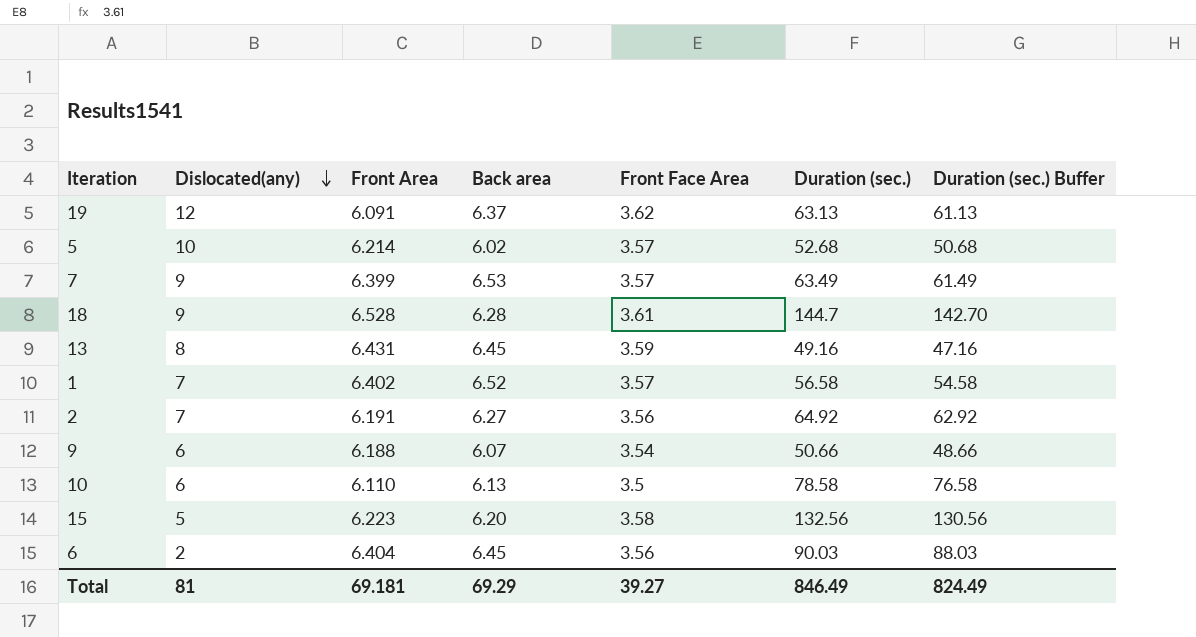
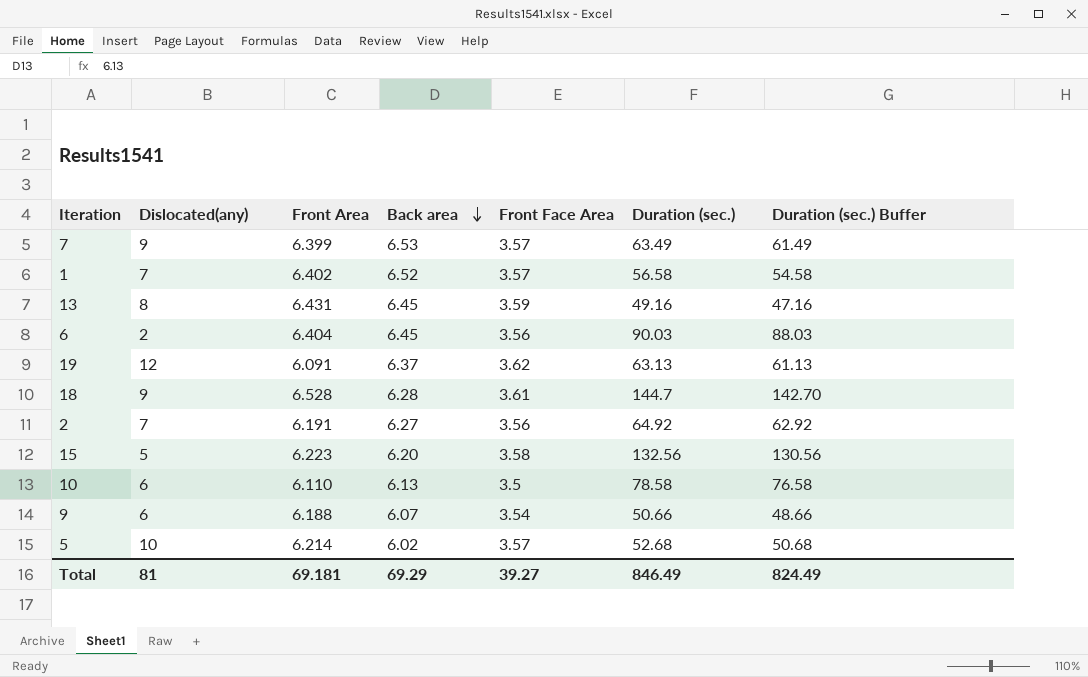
row order: Dislocated(any) descending -> Back area descending

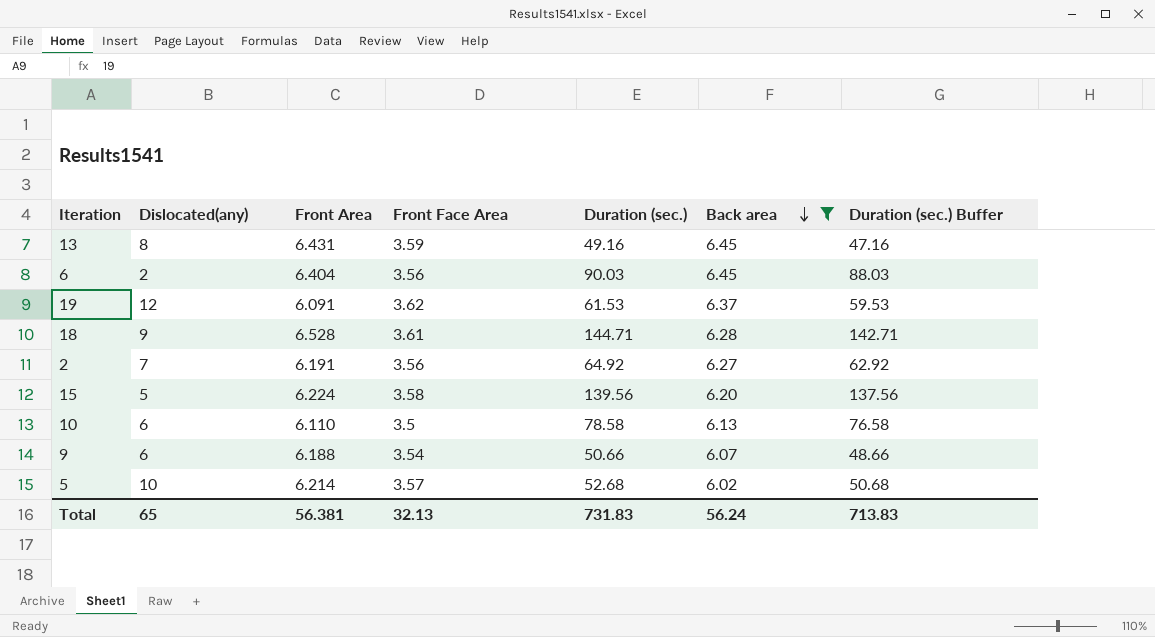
filter: none -> Back area <= 6.45
column Back area | position: 4 -> 6
19 | Duration (sec.): 63.13 -> 61.53
19 | Duration (sec.) Buffer: 61.13 -> 59.53
18 | Duration (sec.): 144.7 -> 144.71
18 | Duration (sec.) Buffer: 142.70 -> 142.71
15 | Front Area: 6.223 -> 6.224
15 | Duration (sec.): 132.56 -> 139.56
15 | Duration (sec.) Buffer: 130.56 -> 137.56
Total | Dislocated(any): 81 -> 65
Total | Front Area: 69.181 -> 56.381
Total | Front Face Area: 39.27 -> 32.13
Total | Duration (sec.): 846.49 -> 731.83
Total | Back area: 69.29 -> 56.24
Total | Duration (sec.) Buffer: 824.49 -> 713.83

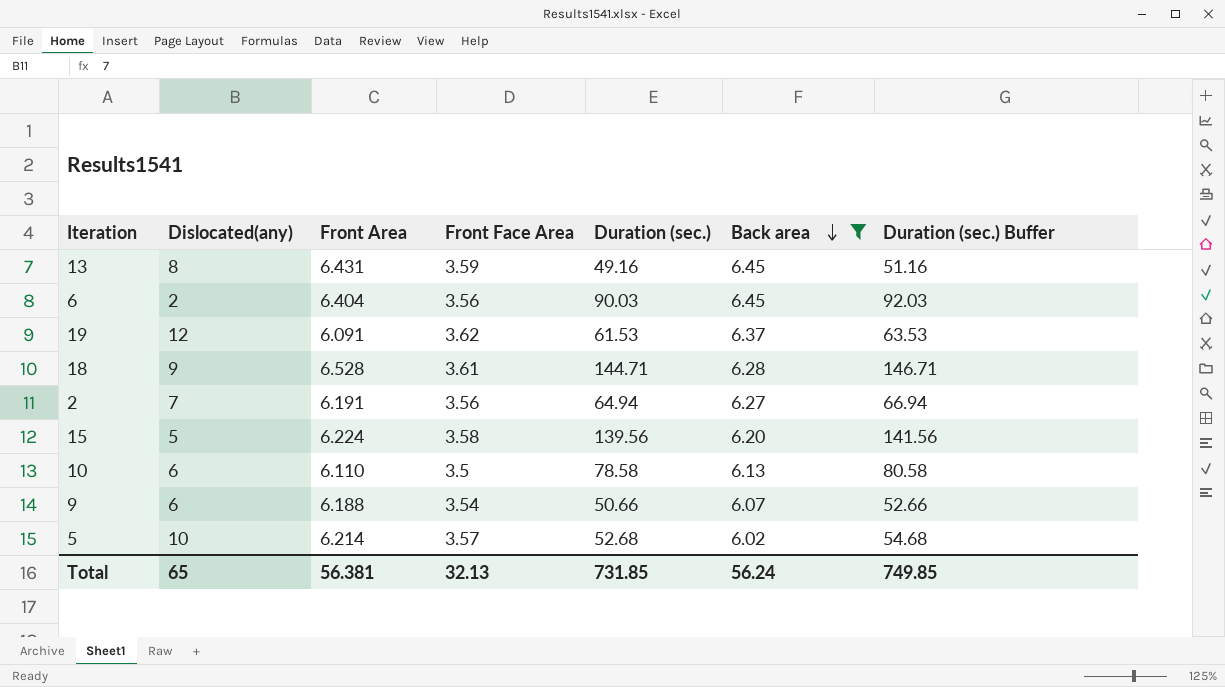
column Duration (sec.) Buffer | formula: [Duration (sec.)] - 2 -> [Duration (sec.)] + 2
2 | Duration (sec.): 64.92 -> 64.94
Total | Duration (sec.): 731.83 -> 731.85
Total | Duration (sec.) Buffer: 713.83 -> 749.85

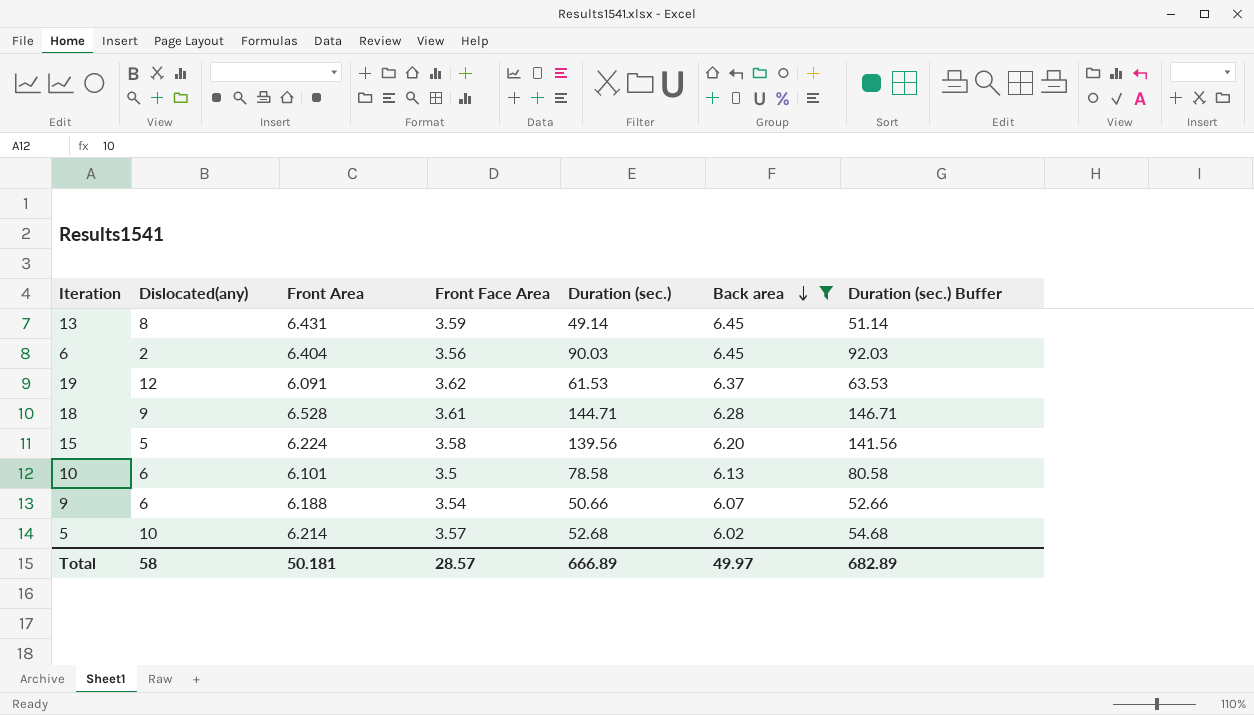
row 2: 7 | 6.191 | 3.56 | 64.94 | 6.27 | 66.94 -> none
13 | Duration (sec.): 49.16 -> 49.14
13 | Duration (sec.) Buffer: 51.16 -> 51.14
10 | Front Area: 6.110 -> 6.101
Total | Dislocated(any): 65 -> 58
Total | Front Area: 56.381 -> 50.181
Total | Front Face Area: 32.13 -> 28.57
Total | Duration (sec.): 731.85 -> 666.89
Total | Back area: 56.24 -> 49.97
Total | Duration (sec.) Buffer: 749.85 -> 682.89

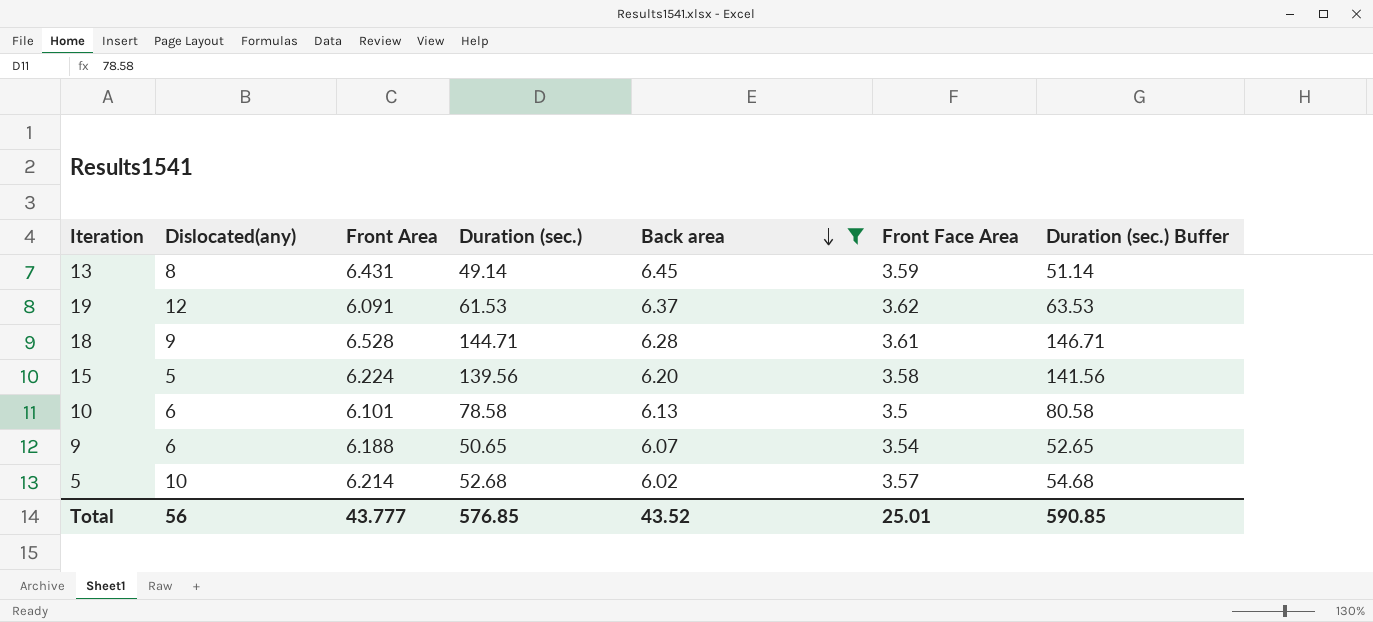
column Front Face Area | position: 4 -> 6
row 6: 2 | 6.404 | 3.56 | 90.03 | 6.45 | 92.03 -> none
9 | Duration (sec.): 50.66 -> 50.65
9 | Duration (sec.) Buffer: 52.66 -> 52.65
Total | Dislocated(any): 58 -> 56
Total | Front Area: 50.181 -> 43.777
Total | Duration (sec.): 666.89 -> 576.85
Total | Back area: 49.97 -> 43.52
Total | Front Face Area: 28.57 -> 25.01
Total | Duration (sec.) Buffer: 682.89 -> 590.85

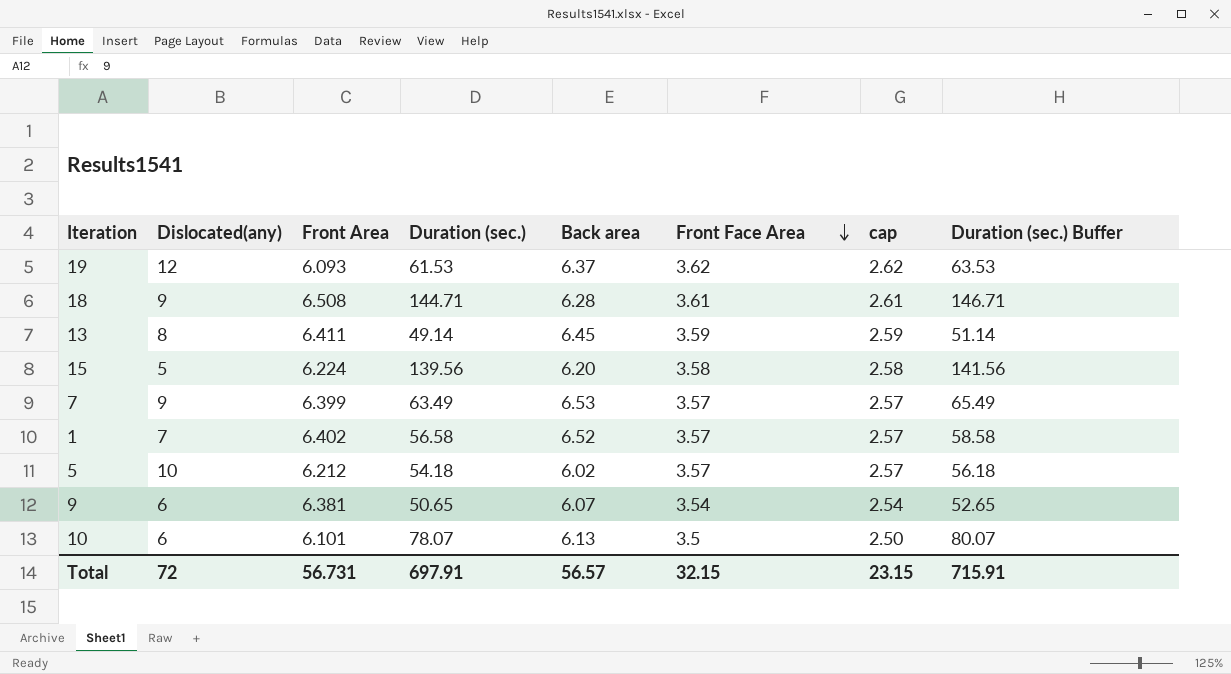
filter: Back area <= 6.45 -> none
row order: Back area descending -> Front Face Area descending
column cap | formula: none -> [Front Face Area] - 1
19 | Front Area: 6.091 -> 6.093
18 | Front Area: 6.528 -> 6.508
13 | Front Area: 6.431 -> 6.411
5 | Front Area: 6.214 -> 6.212
5 | Duration (sec.): 52.68 -> 54.18
5 | Duration (sec.) Buffer: 54.68 -> 56.18
9 | Front Area: 6.188 -> 6.381
10 | Duration (sec.): 78.58 -> 78.07
10 | Duration (sec.) Buffer: 80.58 -> 80.07
Total | Dislocated(any): 56 -> 72
Total | Front Area: 43.777 -> 56.731
Total | Duration (sec.): 576.85 -> 697.91
Total | Back area: 43.52 -> 56.57
Total | Front Face Area: 25.01 -> 32.15
Total | Duration (sec.) Buffer: 590.85 -> 715.91

